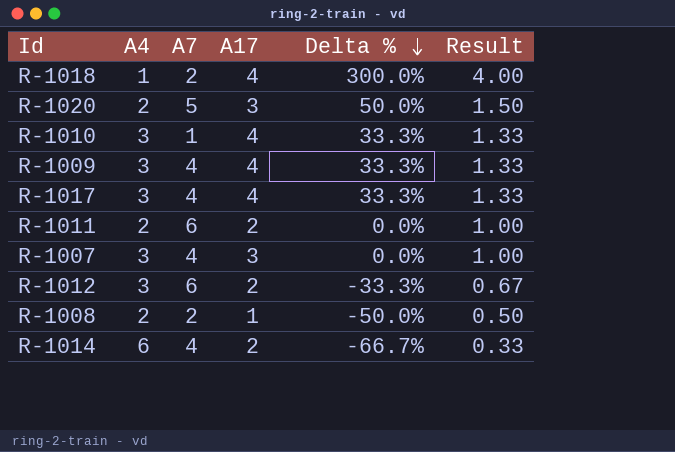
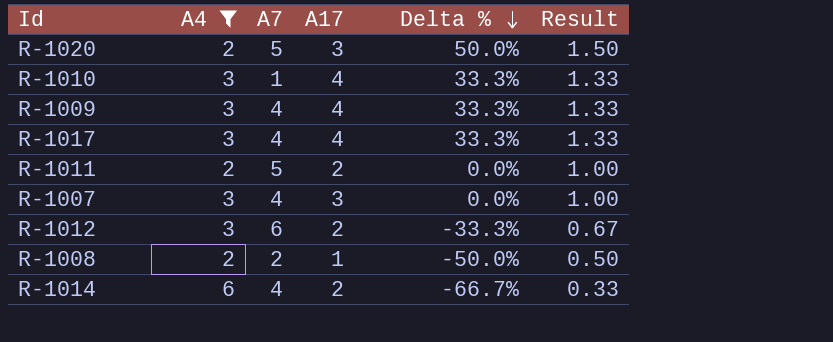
filter: none -> A4 != 1
R-1011 | A7: 6 -> 5

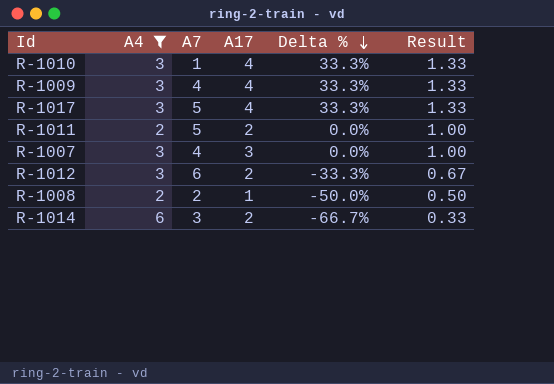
row R-1020: 2 | 5 | 3 | 50.0% | 1.50 -> none
R-1017 | A7: 4 -> 5
R-1014 | A7: 4 -> 3

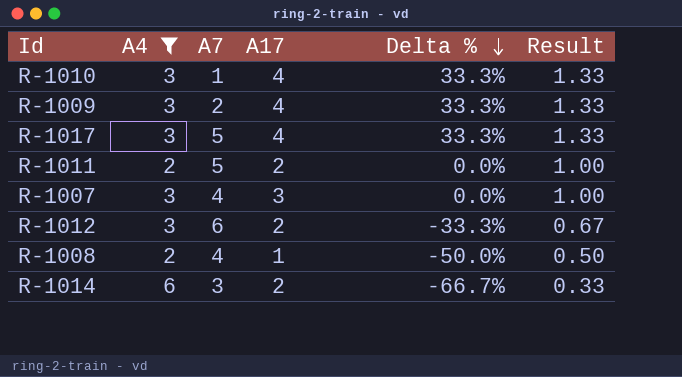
R-1009 | A7: 4 -> 2
R-1008 | A7: 2 -> 4

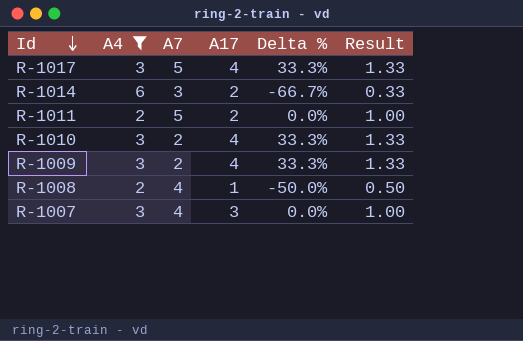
row order: Delta % descending -> Id descending
row R-1012: 3 | 6 | 2 | -33.3% | 0.67 -> none
R-1010 | A7: 1 -> 2

